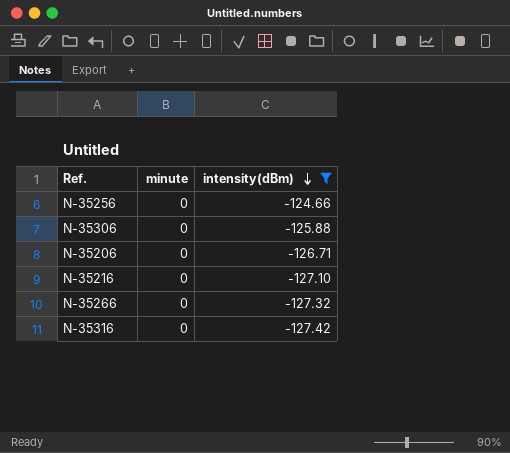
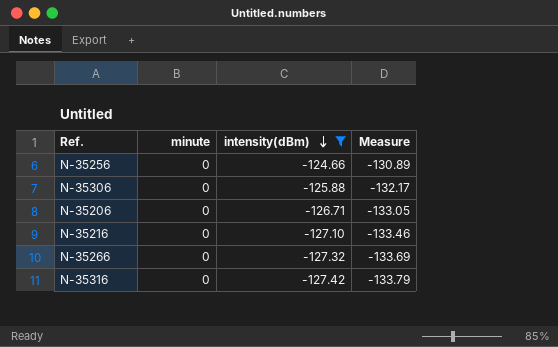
column Measure | formula: none -> [intensity(dBm)] * 1.05

